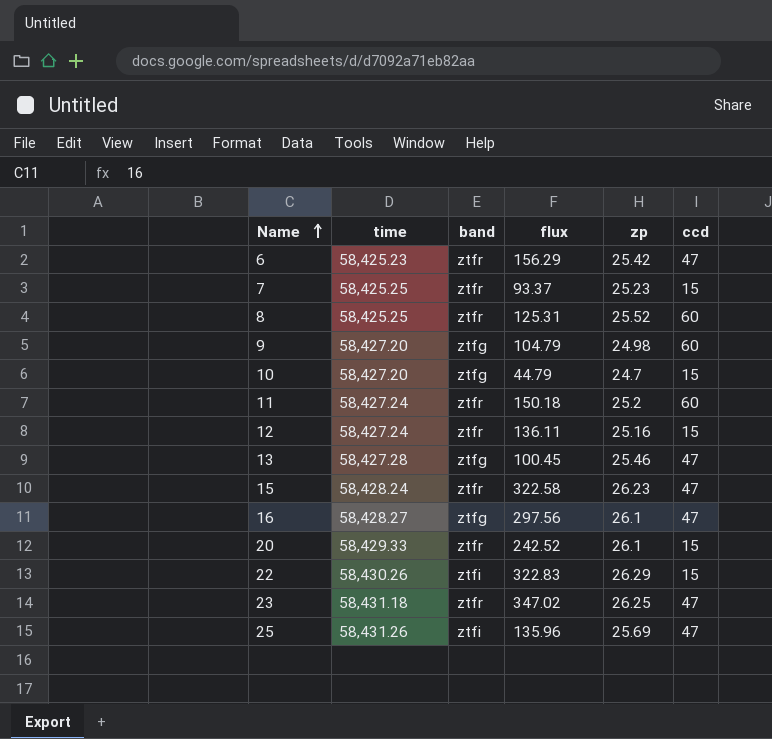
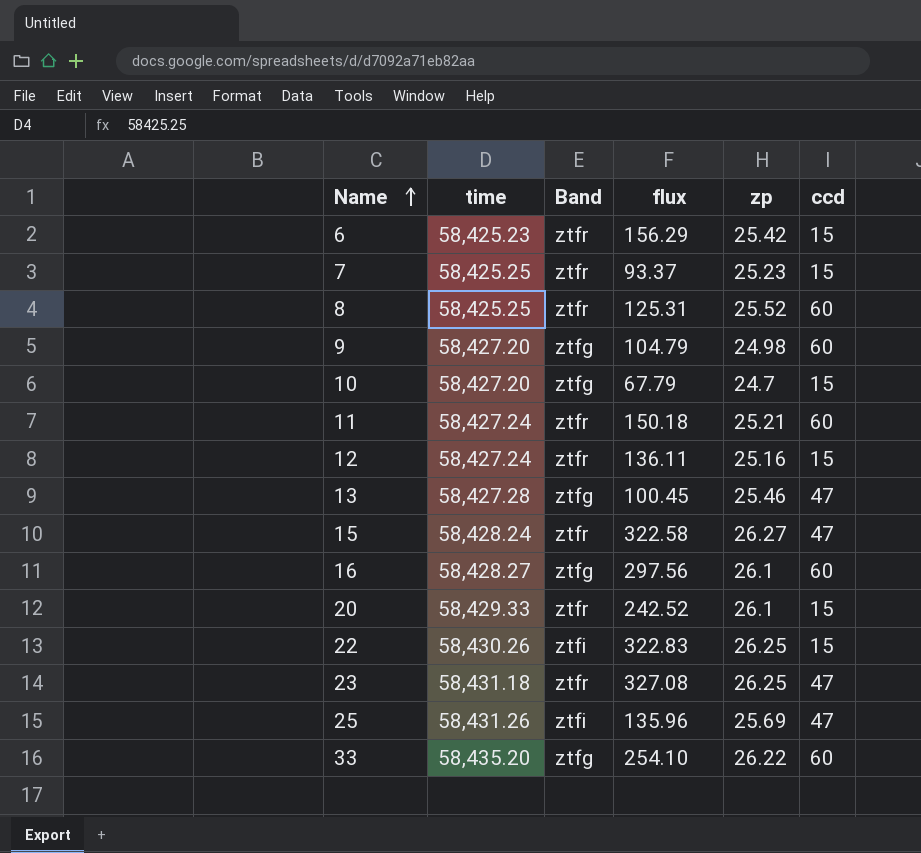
column name: band -> Band
6 | ccd: 47 -> 15
10 | flux: 44.79 -> 67.79
11 | zp: 25.2 -> 25.21
15 | zp: 26.23 -> 26.27
16 | ccd: 47 -> 60
22 | zp: 26.29 -> 26.25
23 | flux: 347.02 -> 327.08
row 33: none -> 58,435.20 | ztfg | 254.10 | 26.22 | 60

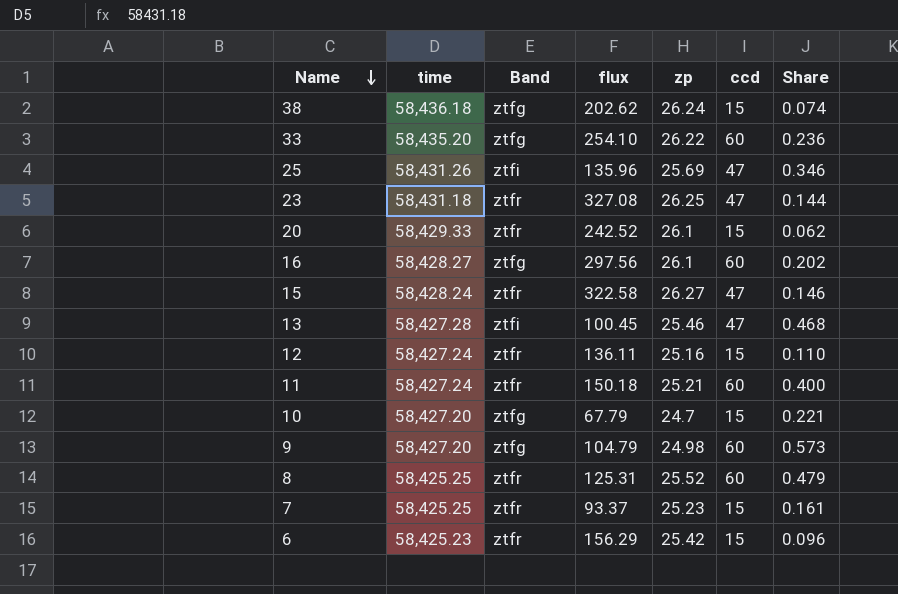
row order: Name ascending -> Name descending
column Share | formula: none -> [ccd] / [flux]
row 22: 58,430.26 | ztfi | 322.83 | 26.25 | 15 -> none
row 38: none -> 58,436.18 | ztfg | 202.62 | 26.24 | 15 | 0.074
13 | Band: ztfg -> ztfi

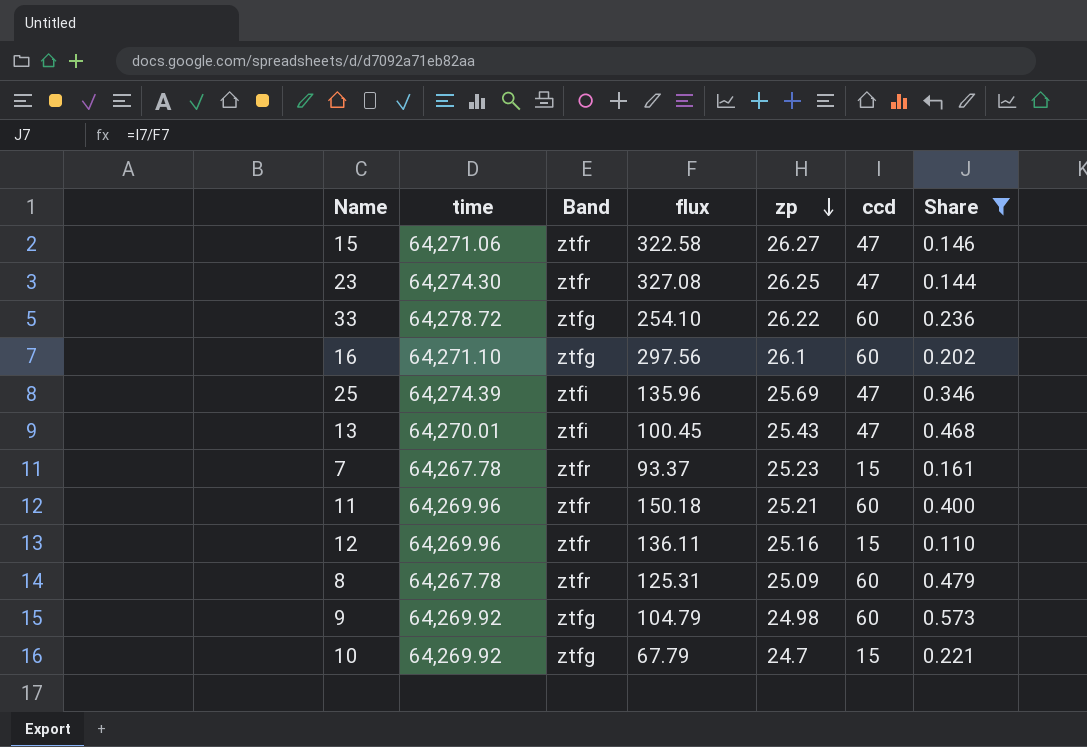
filter: none -> Share >= 0.110
row order: Name descending -> zp descending
15 | time: 58,428.24 -> 64,271.06
23 | time: 58,431.18 -> 64,274.30
33 | time: 58,435.20 -> 64,278.72
16 | time: 58,428.27 -> 64,271.10
25 | time: 58,431.26 -> 64,274.39
13 | time: 58,427.28 -> 64,270.01
13 | zp: 25.46 -> 25.43
7 | time: 58,425.25 -> 64,267.78
11 | time: 58,427.24 -> 64,269.96
12 | time: 58,427.24 -> 64,269.96
8 | time: 58,425.25 -> 64,267.78
8 | zp: 25.52 -> 25.09
9 | time: 58,427.20 -> 64,269.92
10 | time: 58,427.20 -> 64,269.92

